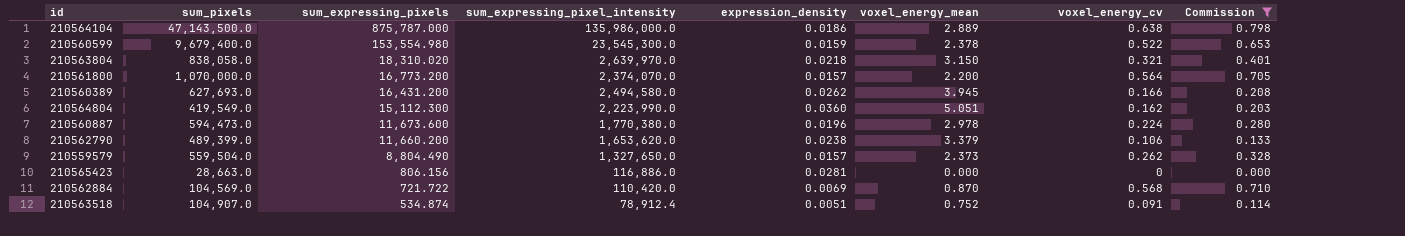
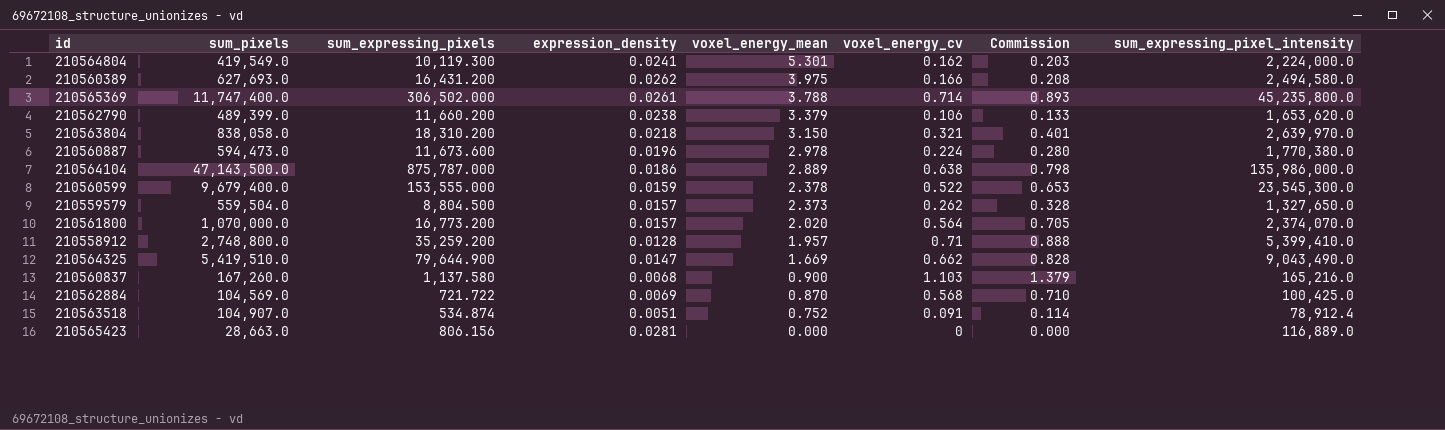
filter: Commission <= 0.798 -> none
row order: sum_expressing_pixels descending -> voxel_energy_mean descending
column sum_expressing_pixel_intensity | position: 4 -> 8
210564804 | sum_expressing_pixels: 15,112.300 -> 10,119.300
210564804 | expression_density: 0.0360 -> 0.0241
210564804 | voxel_energy_mean: 5.051 -> 5.301
210564804 | sum_expressing_pixel_intensity: 2,223,990.0 -> 2,224,000.0
210560389 | voxel_energy_mean: 3.945 -> 3.975
210563804 | sum_expressing_pixels: 18,310.020 -> 18,310.200
210560599 | sum_expressing_pixels: 153,554.980 -> 153,555.000
210559579 | sum_expressing_pixels: 8,804.490 -> 8,804.500
210561800 | voxel_energy_mean: 2.200 -> 2.020
210562884 | sum_expressing_pixel_intensity: 110,420.0 -> 100,425.0
210565423 | sum_expressing_pixel_intensity: 116,886.0 -> 116,889.0

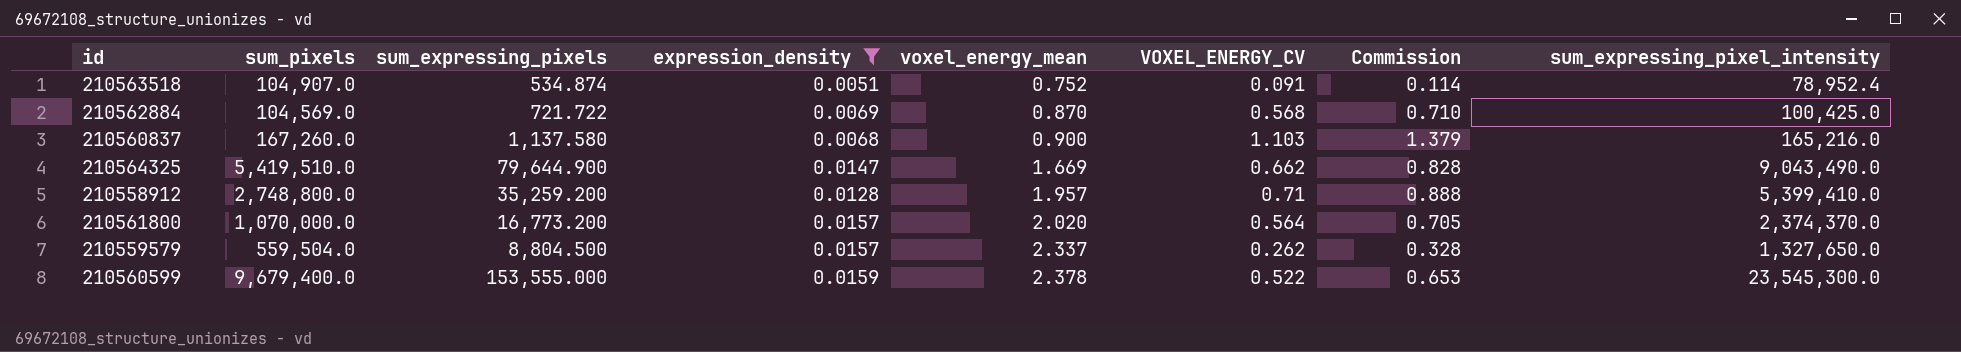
filter: none -> expression_density <= 0.0159
row order: voxel_energy_mean descending -> voxel_energy_mean ascending
column name: voxel_energy_cv -> VOXEL_ENERGY_CV
210563518 | sum_expressing_pixel_intensity: 78,912.4 -> 78,952.4
210561800 | sum_expressing_pixel_intensity: 2,374,070.0 -> 2,374,370.0
210559579 | voxel_energy_mean: 2.373 -> 2.337

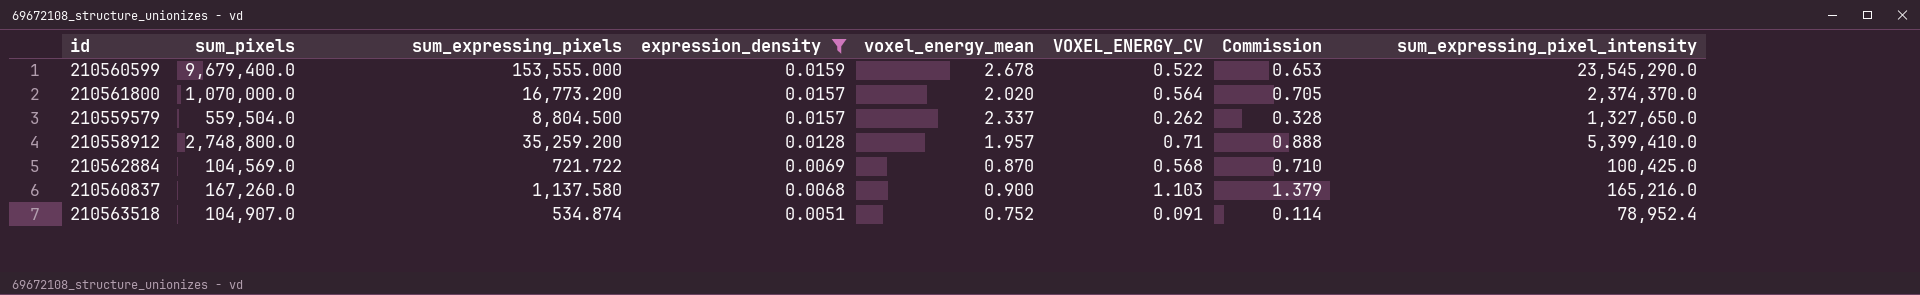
row order: voxel_energy_mean ascending -> expression_density descending
row 210564325: 5,419,510.0 | 79,644.900 | 0.0147 | 1.669 | 0.662 | 0.828 | 9,043,490.0 -> none
210560599 | voxel_energy_mean: 2.378 -> 2.678
210560599 | sum_expressing_pixel_intensity: 23,545,300.0 -> 23,545,290.0

